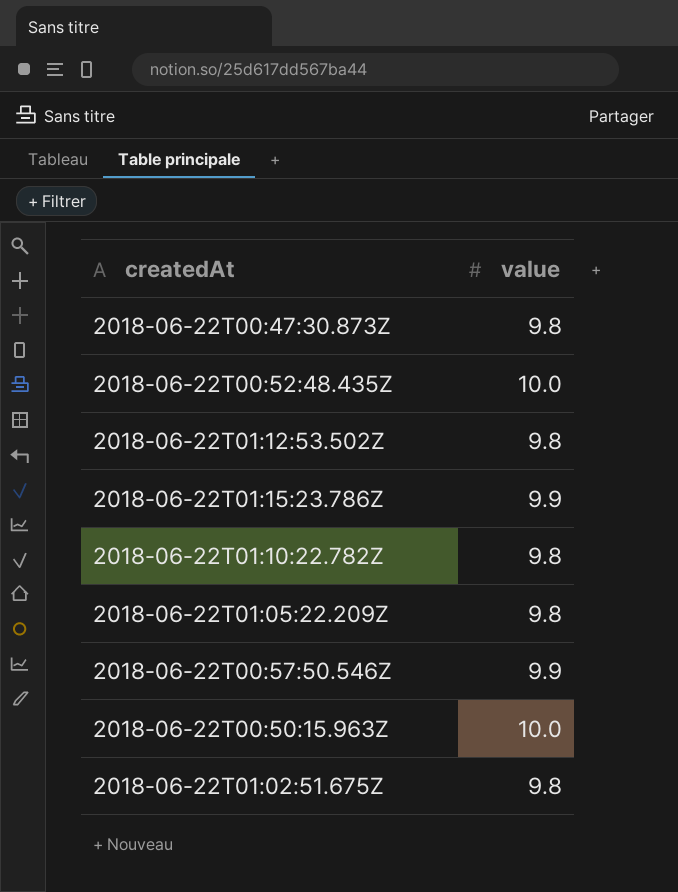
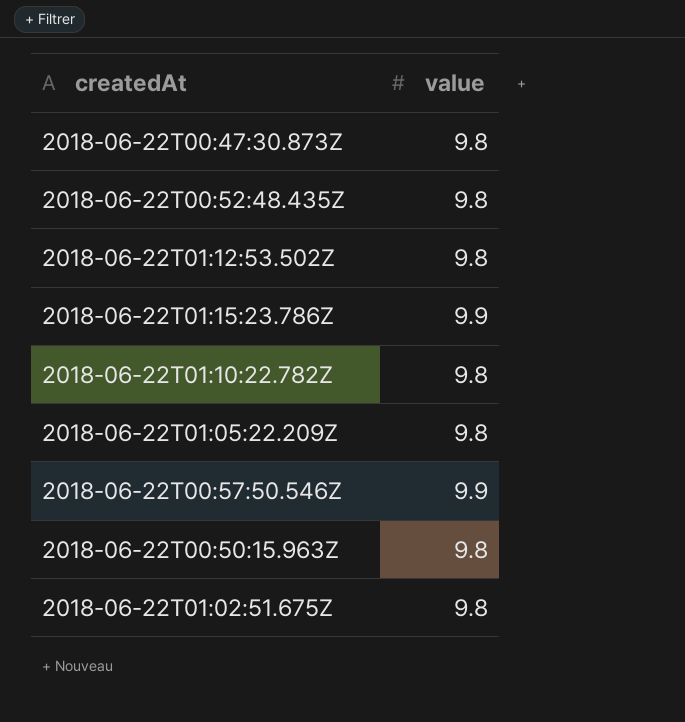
2018-06-22T00:52:48.435Z | value: 10.0 -> 9.8
2018-06-22T00:50:15.963Z | value: 10.0 -> 9.8

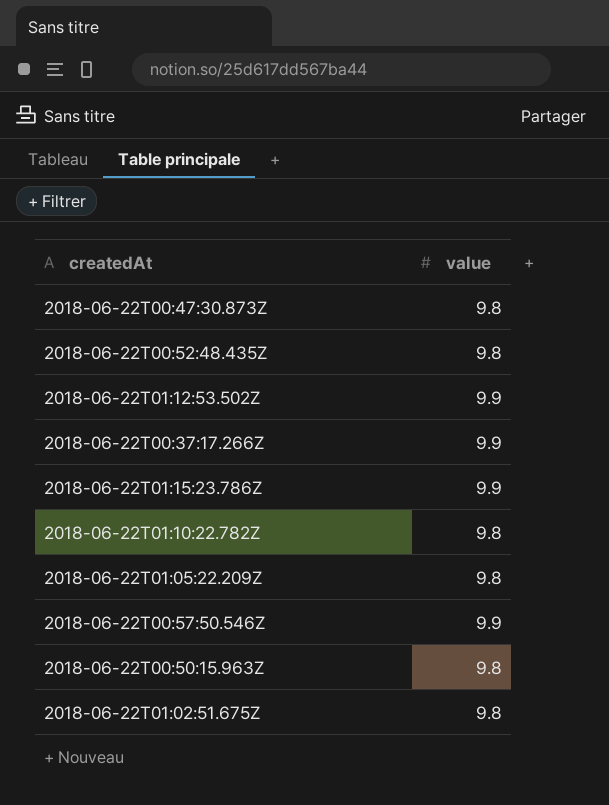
2018-06-22T01:12:53.502Z | value: 9.8 -> 9.9
row 2018-06-22T00:37:17.266Z: none -> 9.9

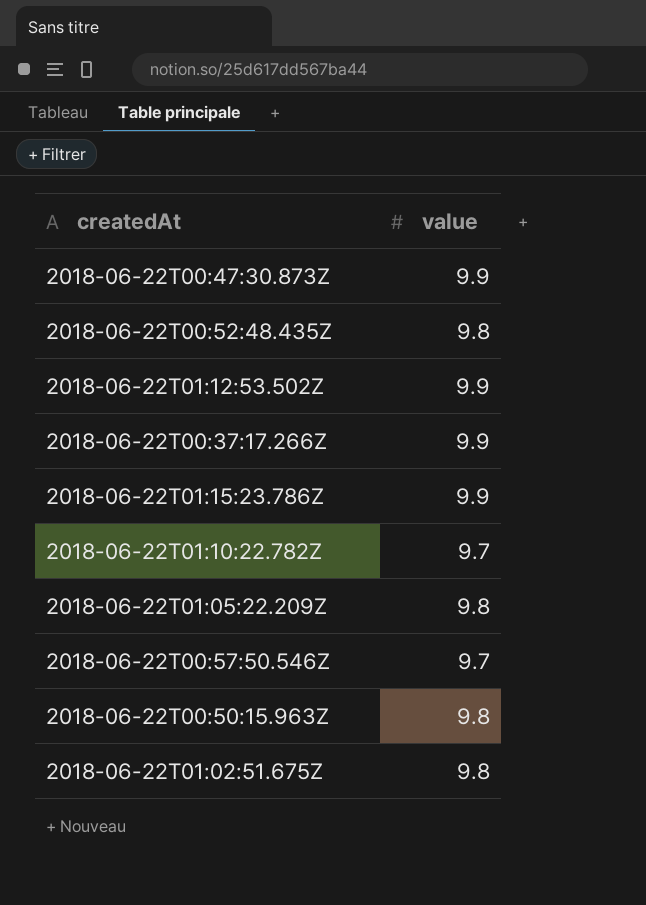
2018-06-22T00:47:30.873Z | value: 9.8 -> 9.9
2018-06-22T01:10:22.782Z | value: 9.8 -> 9.7
2018-06-22T00:57:50.546Z | value: 9.9 -> 9.7

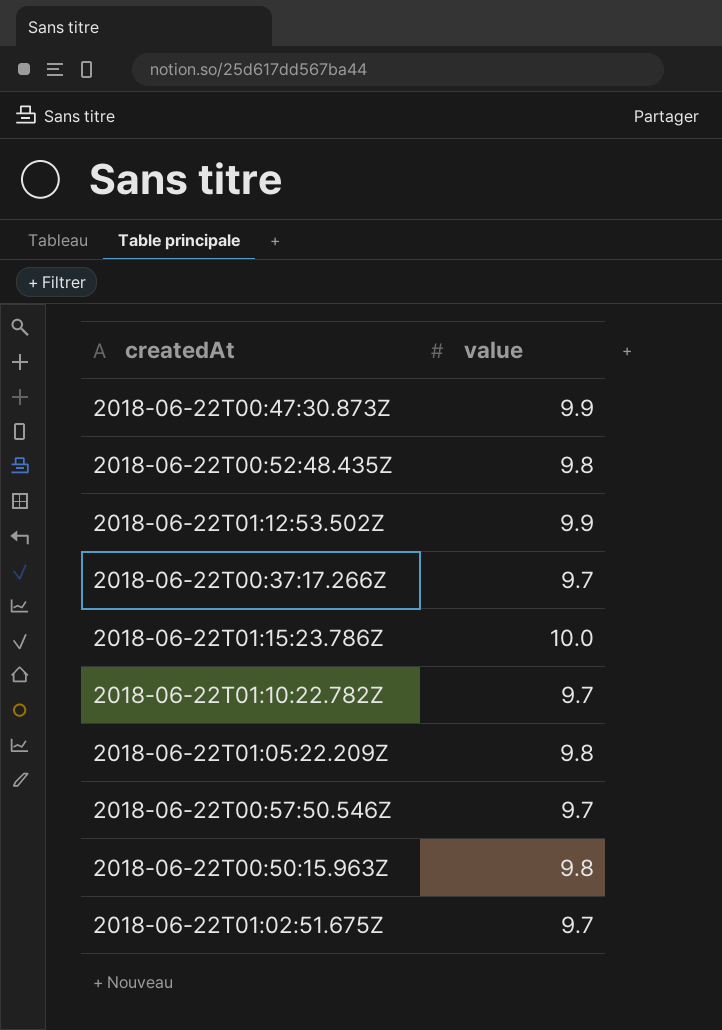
2018-06-22T00:37:17.266Z | value: 9.9 -> 9.7
2018-06-22T01:15:23.786Z | value: 9.9 -> 10.0
2018-06-22T01:02:51.675Z | value: 9.8 -> 9.7

